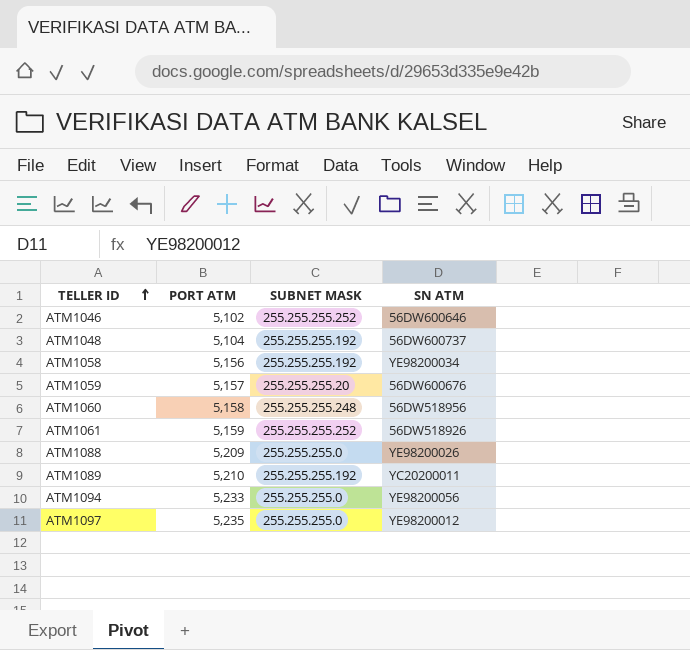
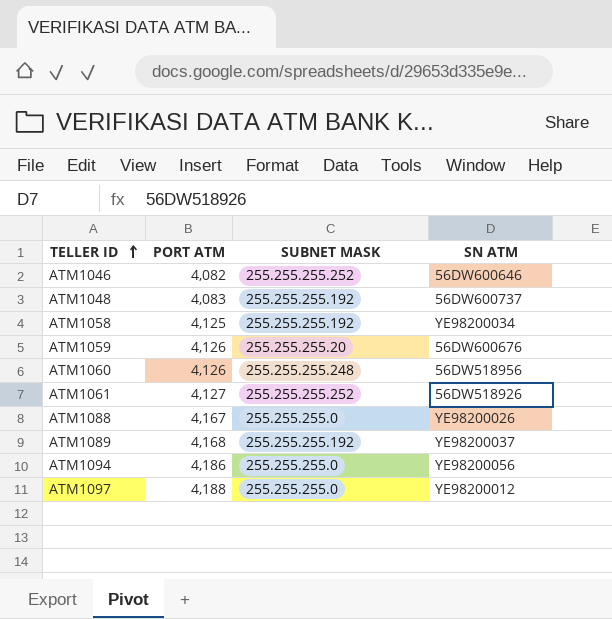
ATM1046 | PORT ATM: 5,102 -> 4,082
ATM1048 | PORT ATM: 5,104 -> 4,083
ATM1058 | PORT ATM: 5,156 -> 4,125
ATM1059 | PORT ATM: 5,157 -> 4,126
ATM1060 | PORT ATM: 5,158 -> 4,126
ATM1061 | PORT ATM: 5,159 -> 4,127
ATM1088 | PORT ATM: 5,209 -> 4,167
ATM1089 | PORT ATM: 5,210 -> 4,168
ATM1089 | SN ATM: YC20200011 -> YE98200037
ATM1094 | PORT ATM: 5,233 -> 4,186
ATM1097 | PORT ATM: 5,235 -> 4,188

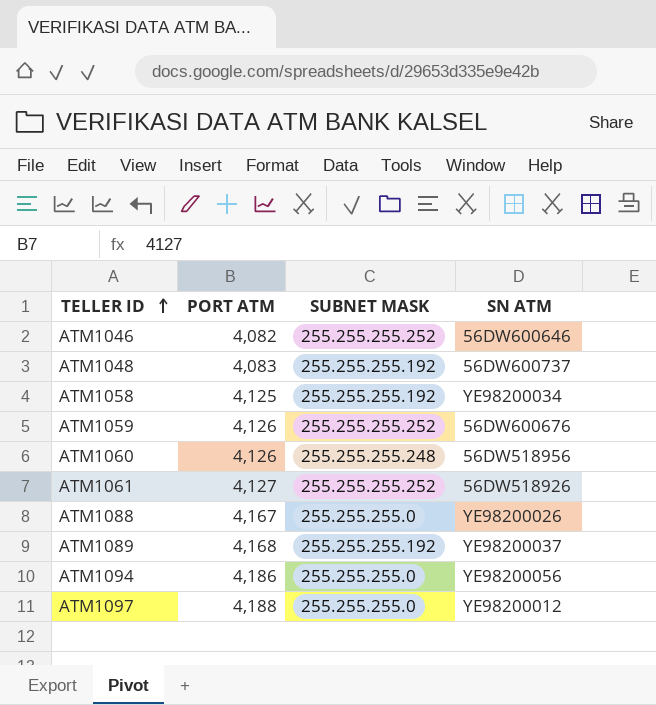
ATM1059 | SUBNET MASK: 255.255.255.20 -> 255.255.255.252

